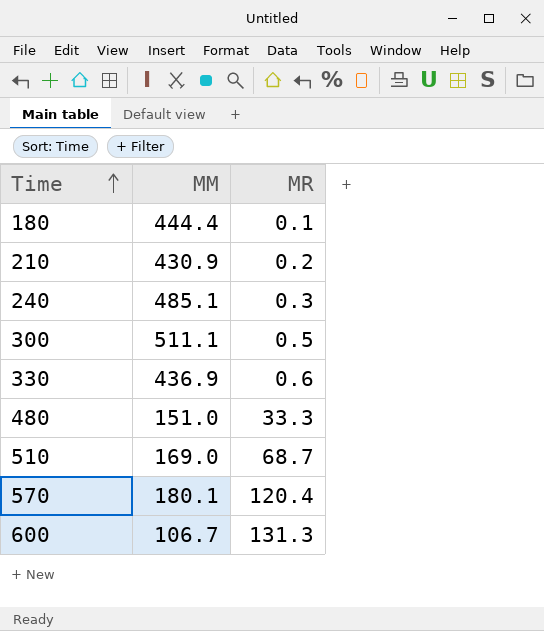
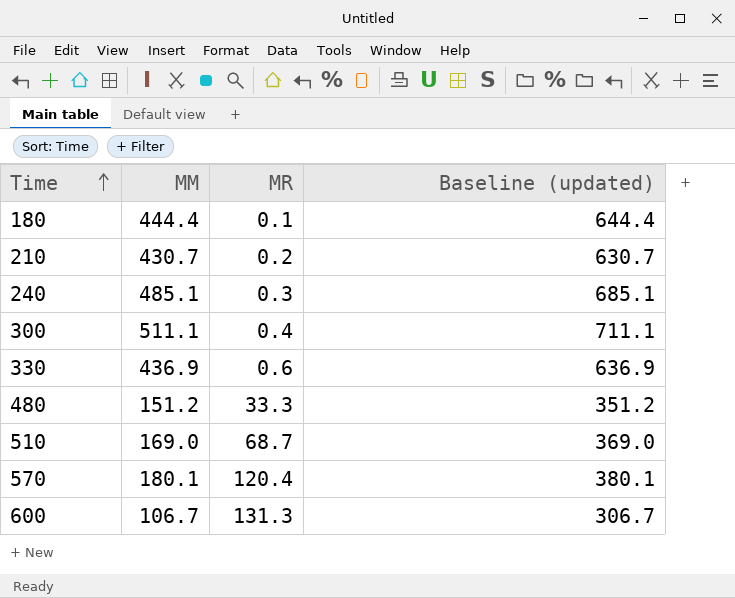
column Baseline (updated) | formula: none -> [MM] + 200
210 | MM: 430.9 -> 430.7
300 | MR: 0.5 -> 0.4
480 | MM: 151.0 -> 151.2

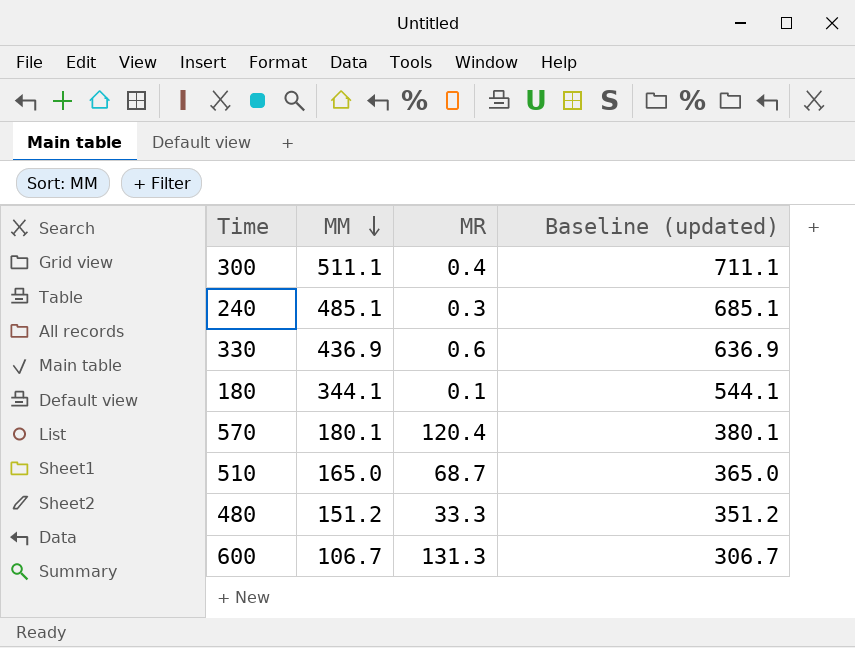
row order: Time ascending -> MM descending
row 210: 430.7 | 0.2 | 630.7 -> none
180 | MM: 444.4 -> 344.1
180 | Baseline (updated): 644.4 -> 544.1
510 | MM: 169.0 -> 165.0
510 | Baseline (updated): 369.0 -> 365.0

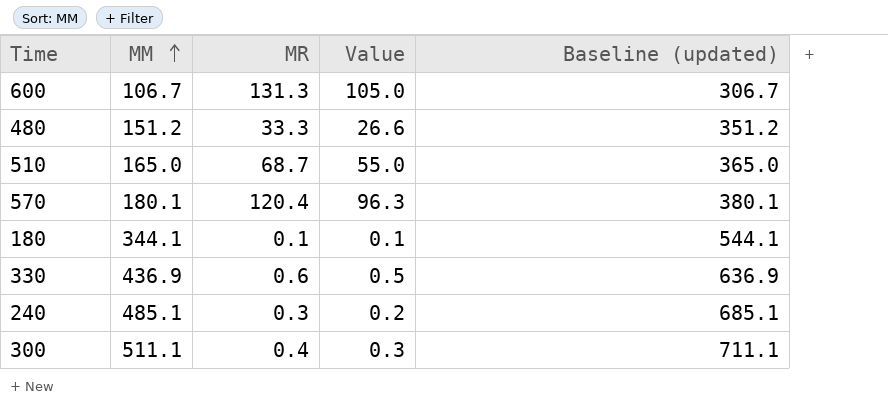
row order: MM descending -> MM ascending
column Value | formula: none -> [MR] * 0.8

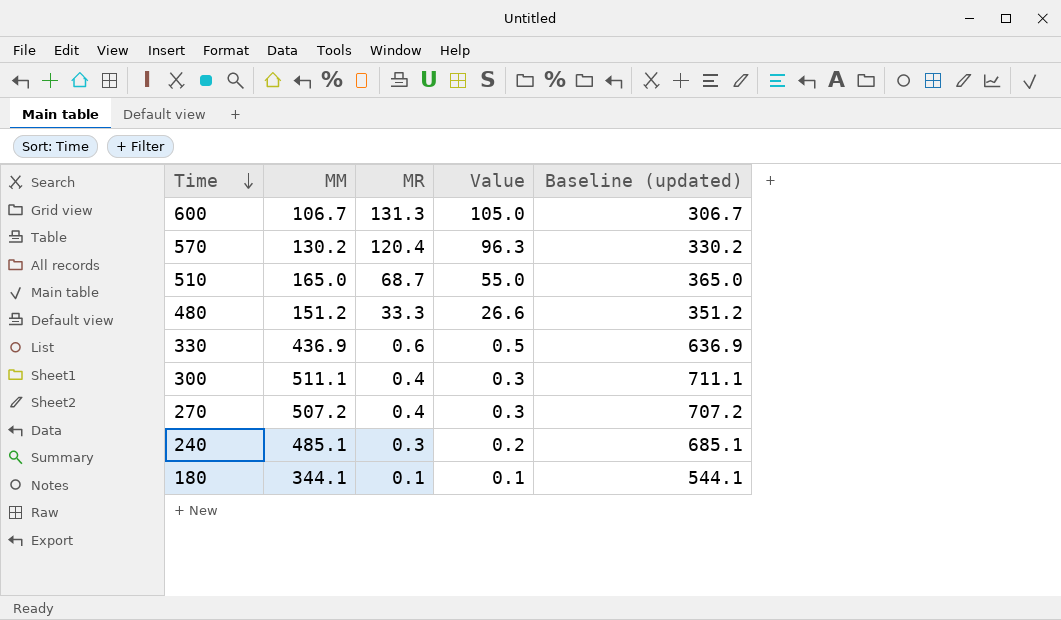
row order: MM ascending -> Time descending
570 | MM: 180.1 -> 130.2
570 | Baseline (updated): 380.1 -> 330.2
row 270: none -> 507.2 | 0.4 | 0.3 | 707.2

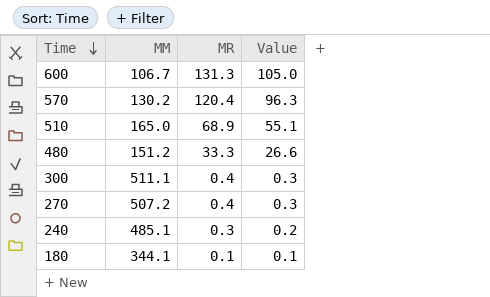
column Baseline (updated) | formula: [MM] + 200 -> none
row 330: 436.9 | 0.6 | 0.5 | 636.9 -> none
510 | MR: 68.7 -> 68.9
510 | Value: 55.0 -> 55.1

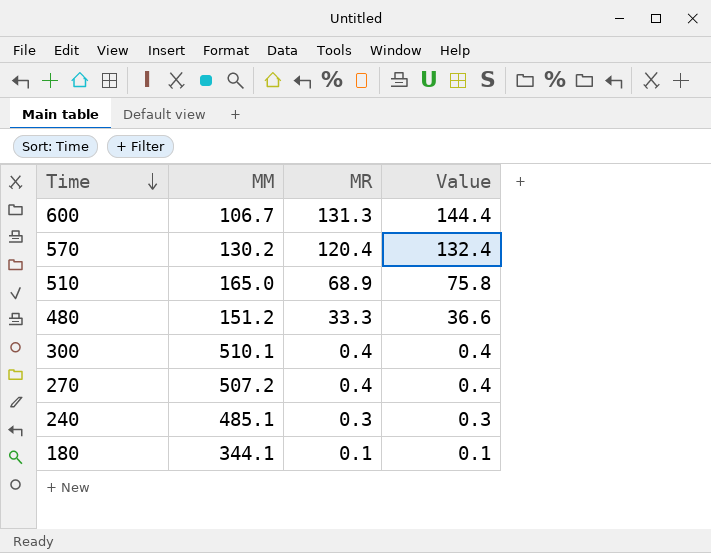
column Value | formula: [MR] * 0.8 -> [MR] * 1.1
300 | MM: 511.1 -> 510.1

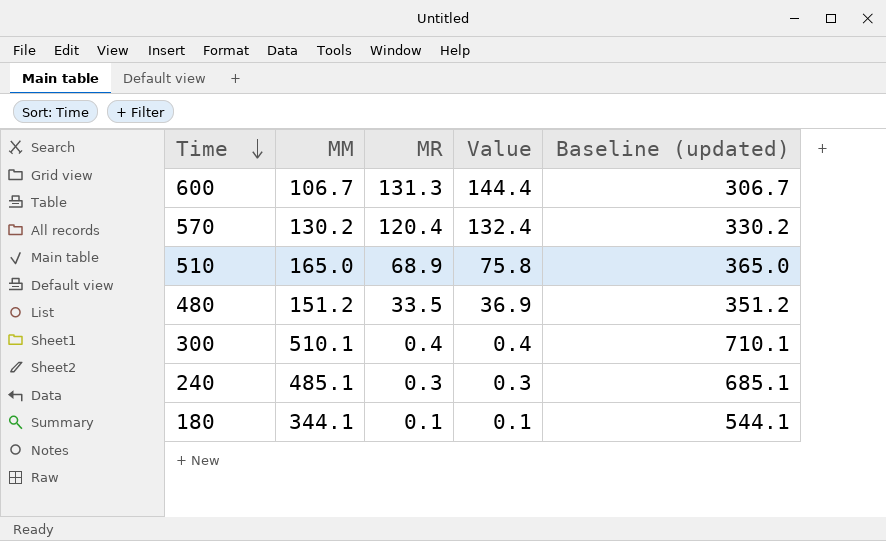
column Baseline (updated) | formula: none -> [MM] + 200
row 270: 507.2 | 0.4 | 0.4 -> none
480 | MR: 33.3 -> 33.5
480 | Value: 36.6 -> 36.9

